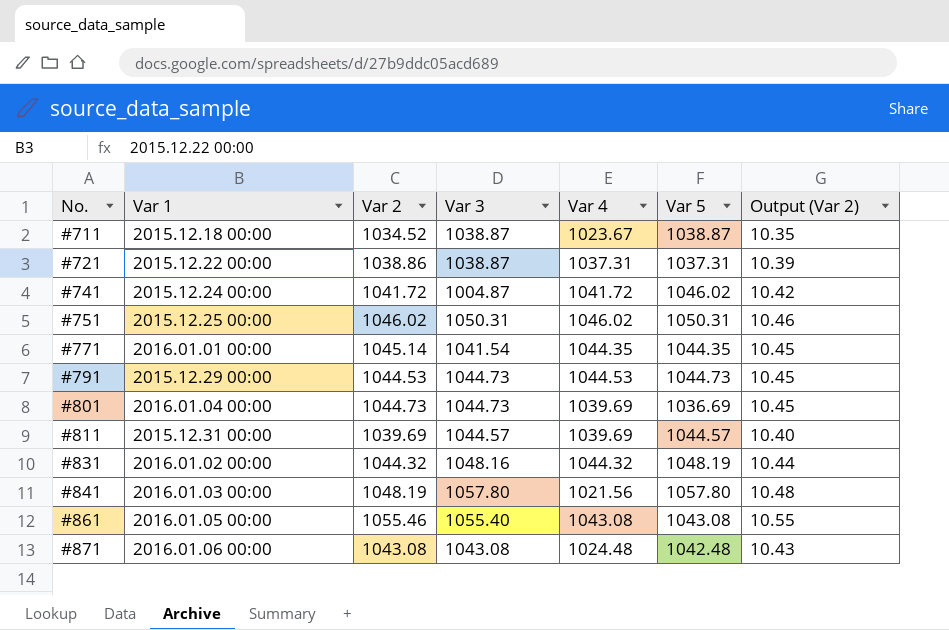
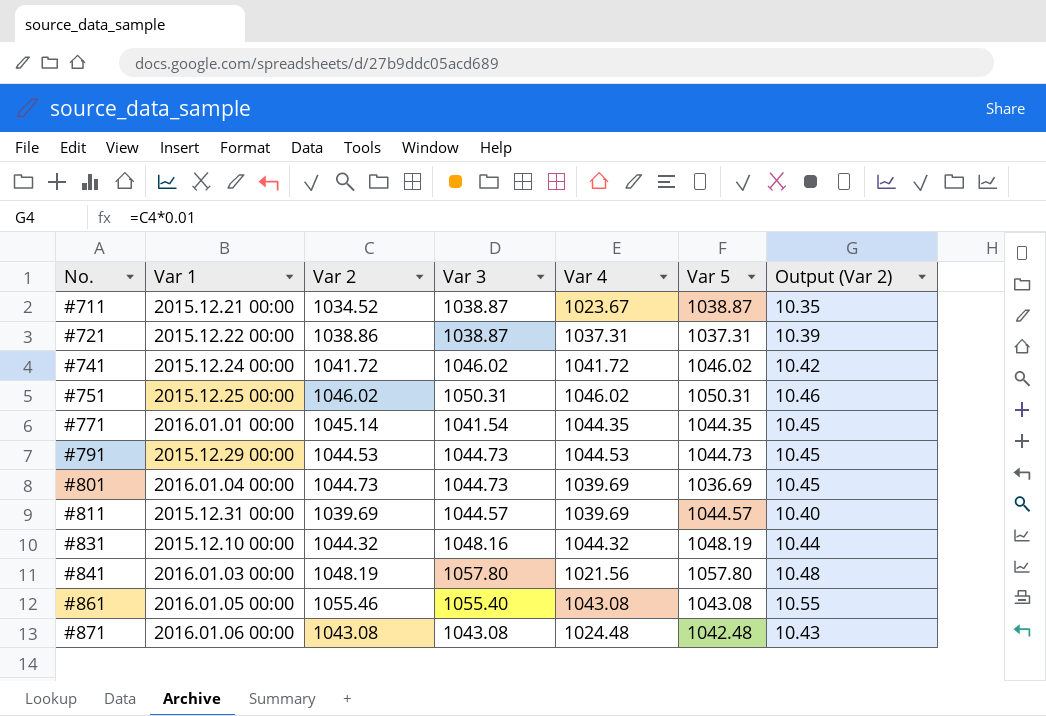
#711 | Var 1: 2015.12.18 00:00 -> 2015.12.21 00:00
#741 | Var 3: 1004.87 -> 1046.02
#831 | Var 1: 2016.01.02 00:00 -> 2015.12.10 00:00

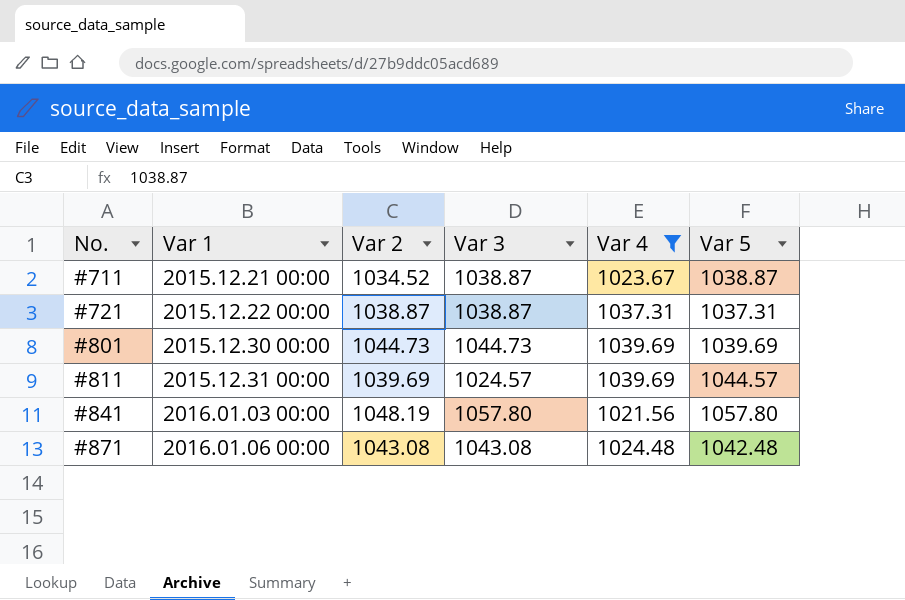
filter: none -> Var 4 <= 1039.69
column Output (Var 2) | formula: [Var 2] * 0.01 -> none
#721 | Var 2: 1038.86 -> 1038.87
#801 | Var 1: 2016.01.04 00:00 -> 2015.12.30 00:00
#801 | Var 5: 1036.69 -> 1039.69
#811 | Var 3: 1044.57 -> 1024.57

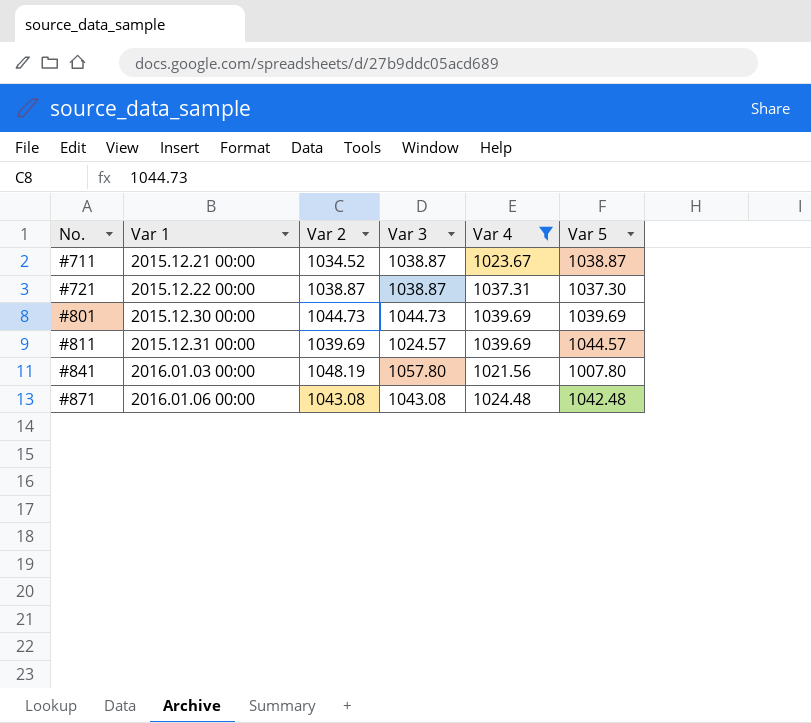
#721 | Var 5: 1037.31 -> 1037.30
#841 | Var 5: 1057.80 -> 1007.80

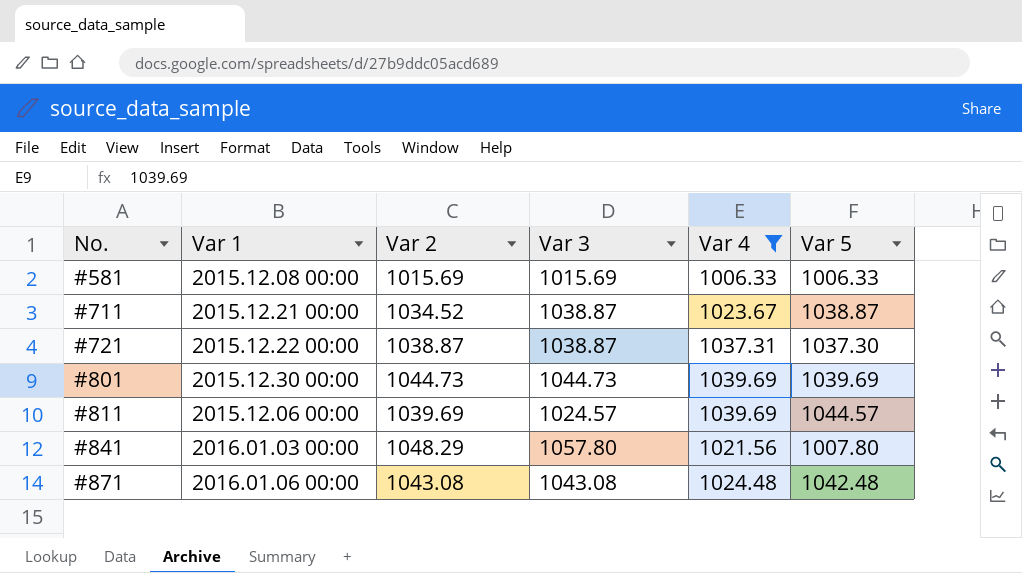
row #581: none -> 2015.12.08 00:00 | 1015.69 | 1015.69 | 1006.33 | 1006.33
#811 | Var 1: 2015.12.31 00:00 -> 2015.12.06 00:00
#841 | Var 2: 1048.19 -> 1048.29

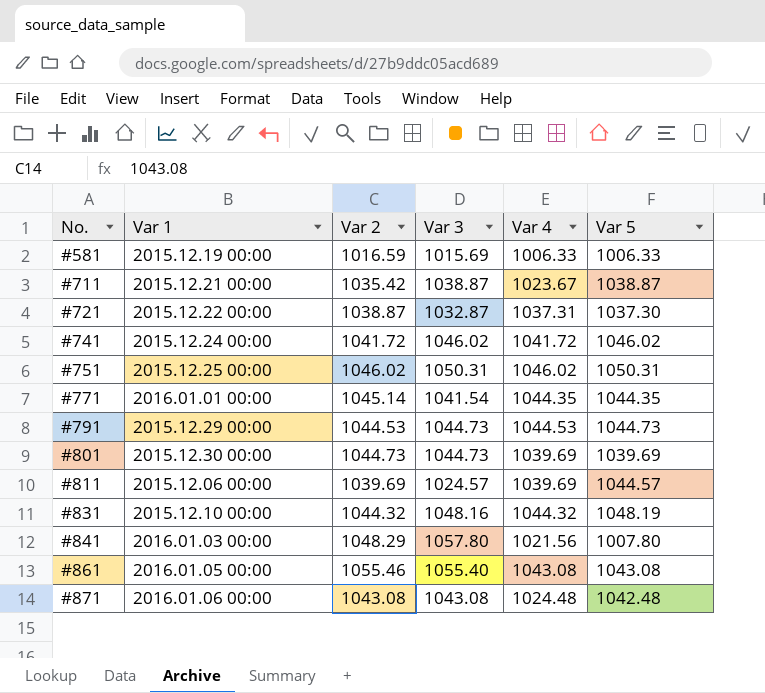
filter: Var 4 <= 1039.69 -> none
#581 | Var 1: 2015.12.08 00:00 -> 2015.12.19 00:00
#581 | Var 2: 1015.69 -> 1016.59
#711 | Var 2: 1034.52 -> 1035.42
#721 | Var 3: 1038.87 -> 1032.87

